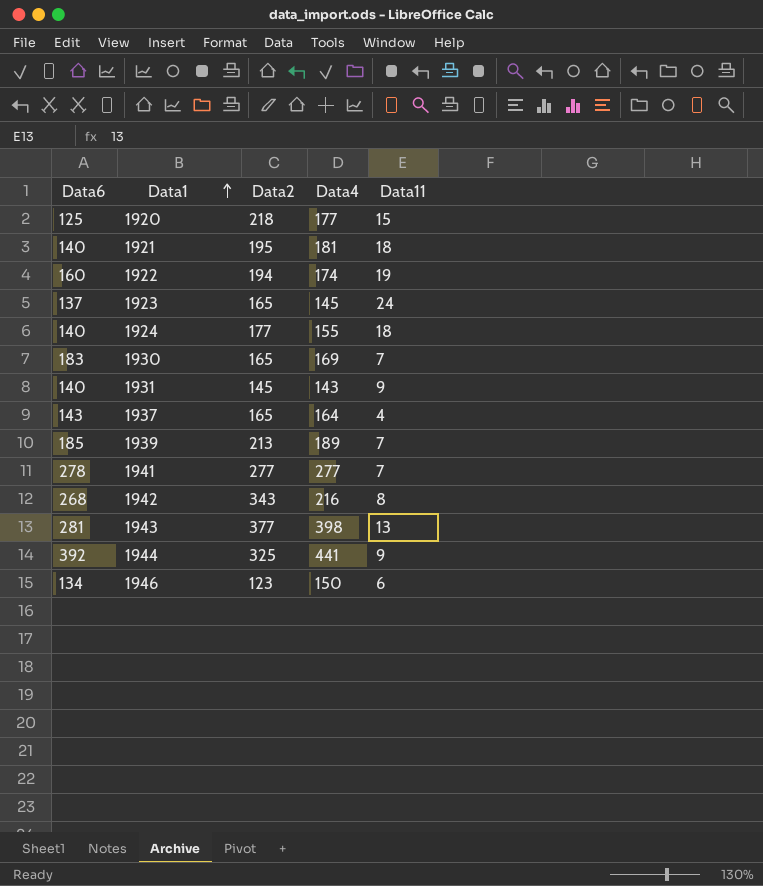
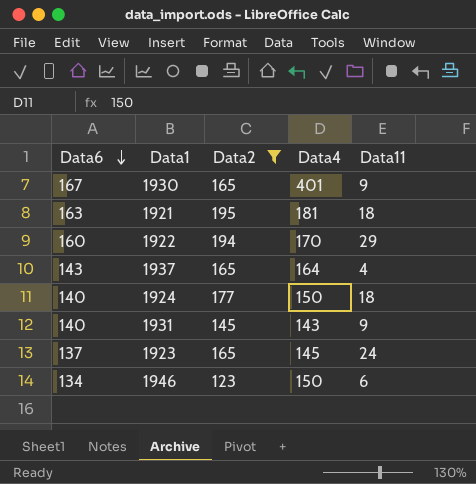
filter: none -> Data2 <= 195
row order: Data1 ascending -> Data6 descending
1930 | Data6: 183 -> 167
1930 | Data4: 169 -> 401
1930 | Data11: 7 -> 9
1921 | Data6: 140 -> 163
1922 | Data4: 174 -> 170
1922 | Data11: 19 -> 29
1924 | Data4: 155 -> 150

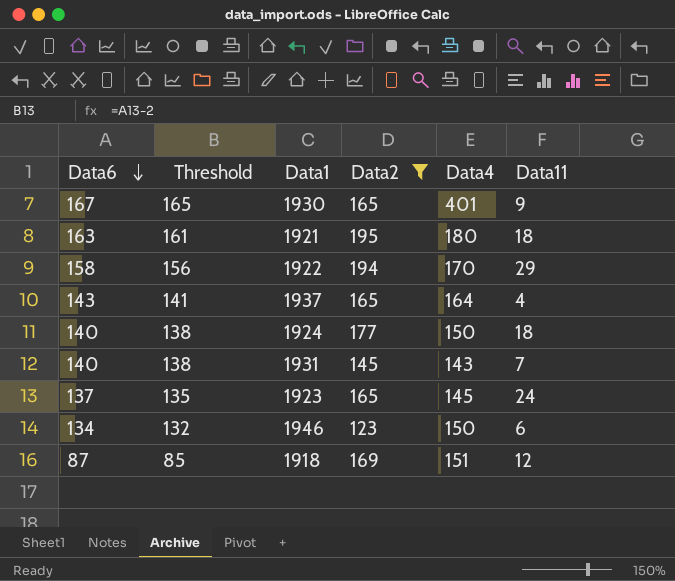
column Threshold | formula: none -> [Data6] - 2
1921 | Data4: 181 -> 180
1922 | Data6: 160 -> 158
1931 | Data11: 9 -> 7
row 1918: none -> 87 | 85 | 169 | 151 | 12

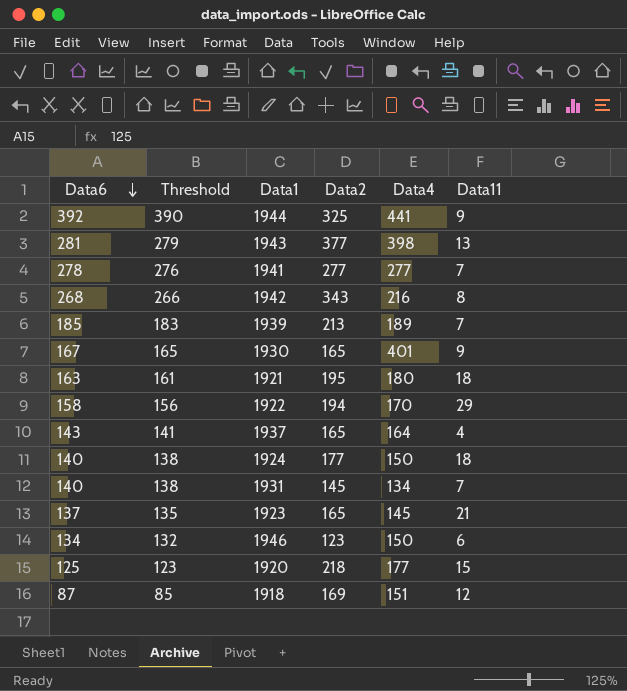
filter: Data2 <= 195 -> none
1931 | Data4: 143 -> 134
1923 | Data11: 24 -> 21

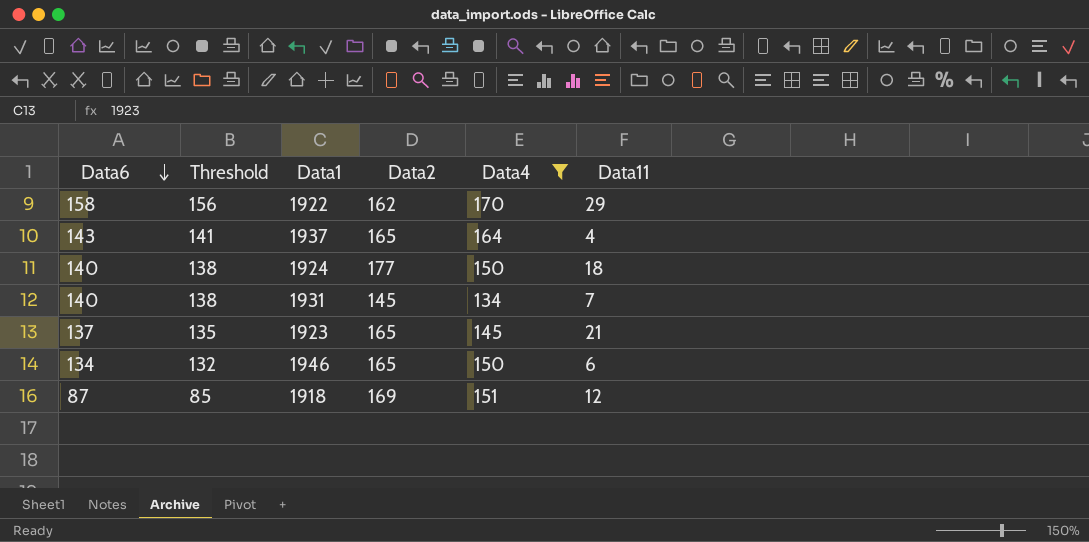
filter: none -> Data4 <= 170
1922 | Data2: 194 -> 162
1946 | Data2: 123 -> 165

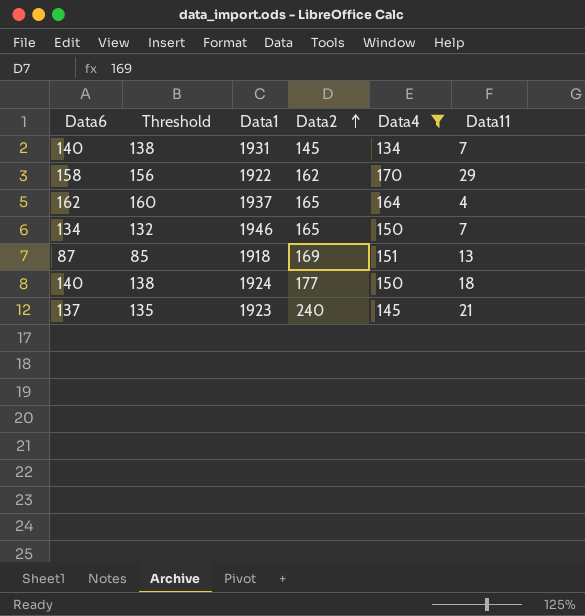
row order: Data6 descending -> Data2 ascending
1937 | Data6: 143 -> 162
1937 | Threshold: 141 -> 160
1946 | Data11: 6 -> 7
1918 | Data11: 12 -> 13
1923 | Data2: 165 -> 240

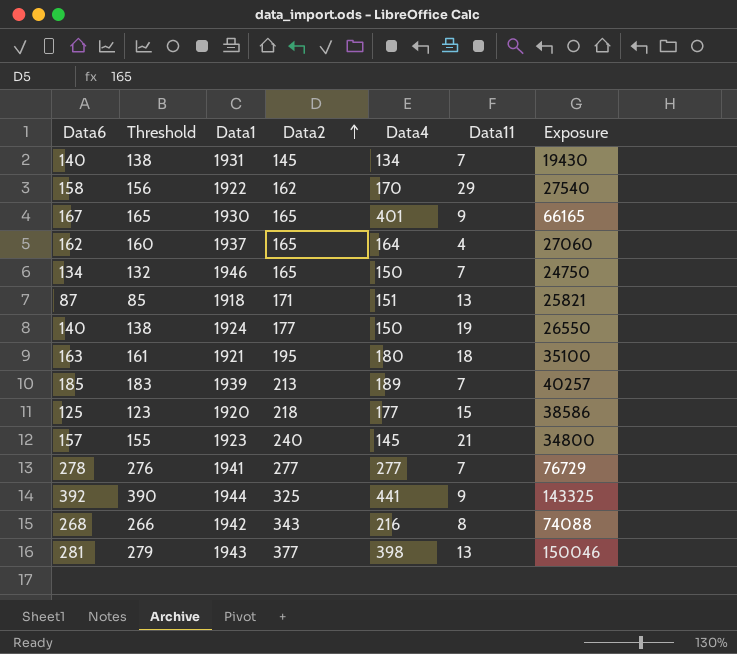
filter: Data4 <= 170 -> none
column Exposure | formula: none -> [Data2] * [Data4]
1918 | Data2: 169 -> 171
1924 | Data11: 18 -> 19
1923 | Data6: 137 -> 157
1923 | Threshold: 135 -> 155

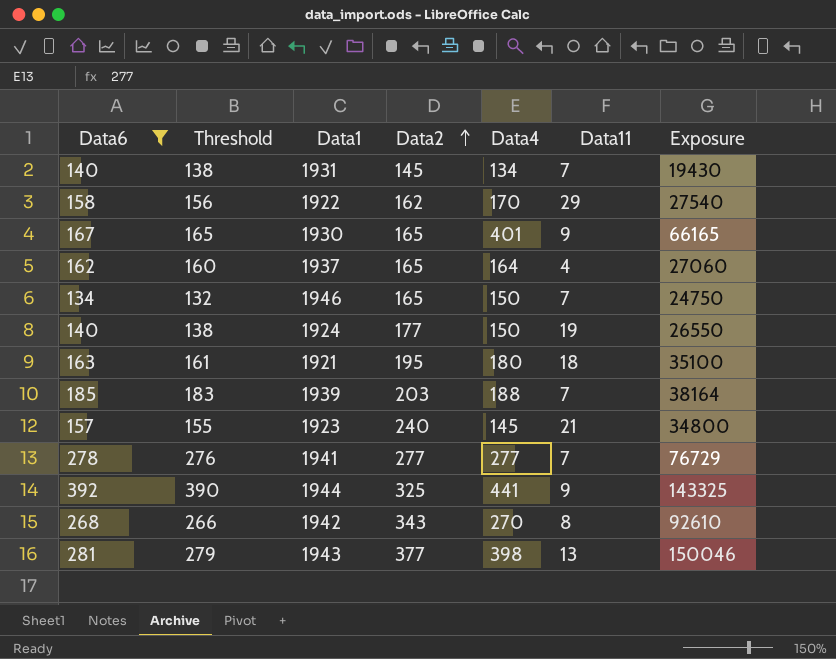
filter: none -> Data6 >= 134
1939 | Data2: 213 -> 203
1939 | Data4: 189 -> 188
1939 | Exposure: 40257 -> 38164
1942 | Data4: 216 -> 270
1942 | Exposure: 74088 -> 92610

